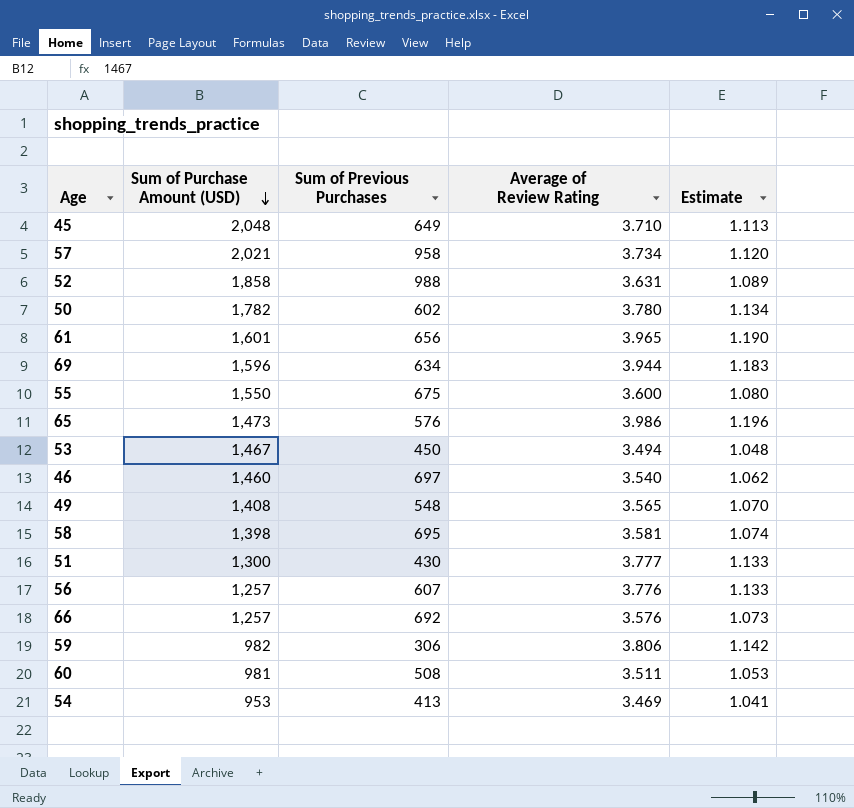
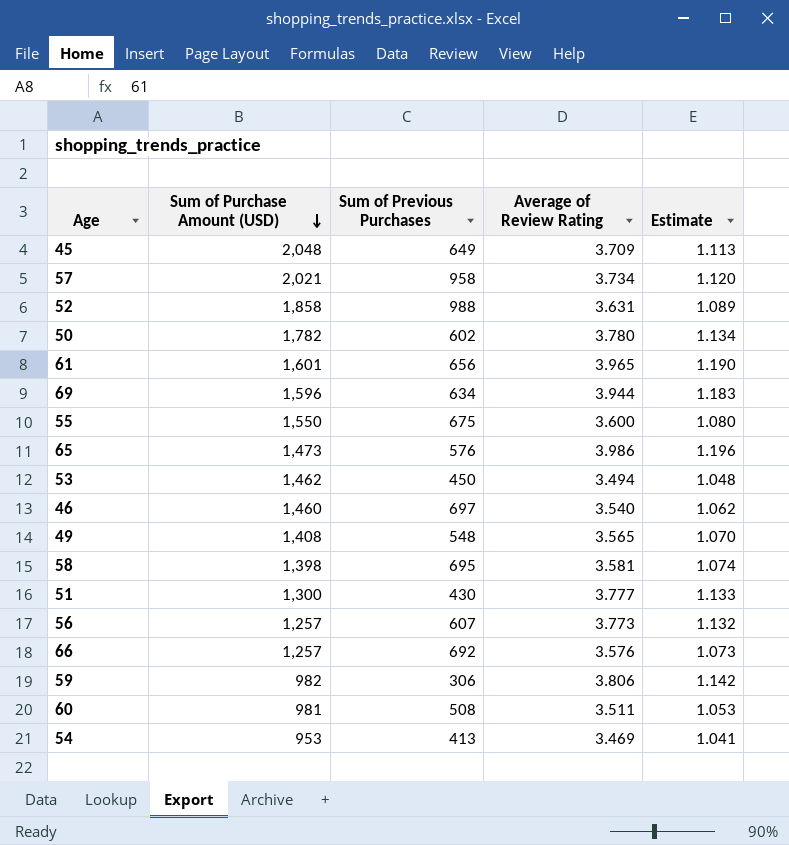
45 | Average of Review Rating: 3.710 -> 3.709
53 | Sum of Purchase Amount (USD): 1,467 -> 1,462
56 | Average of Review Rating: 3.776 -> 3.773
56 | Estimate: 1.133 -> 1.132

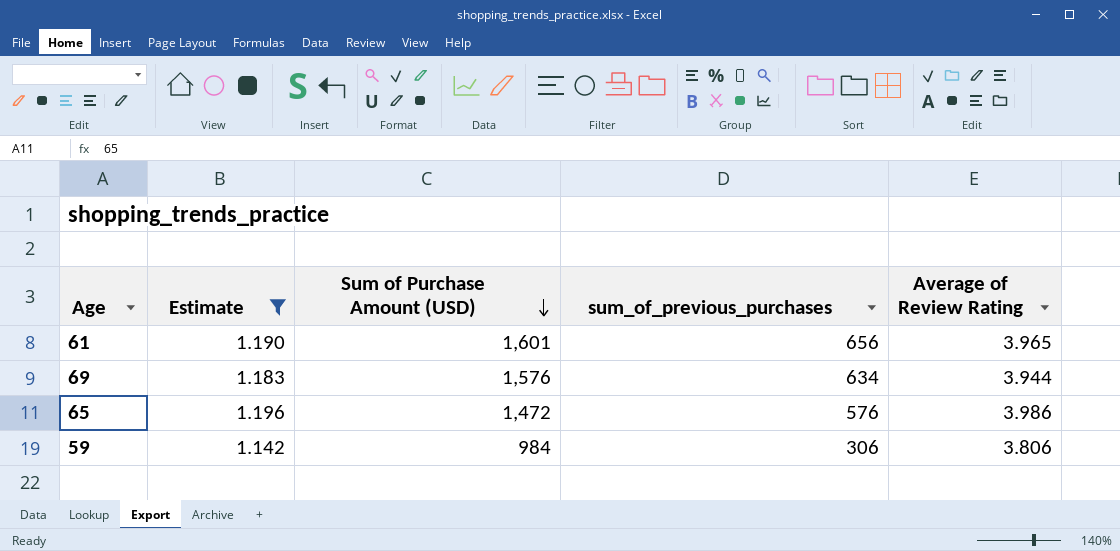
filter: none -> Estimate >= 1.142
column Estimate | position: 5 -> 2
column name: Sum of Previous Purchases -> sum_of_previous_purchases
69 | Sum of Purchase Amount (USD): 1,596 -> 1,576
65 | Sum of Purchase Amount (USD): 1,473 -> 1,472
59 | Sum of Purchase Amount (USD): 982 -> 984

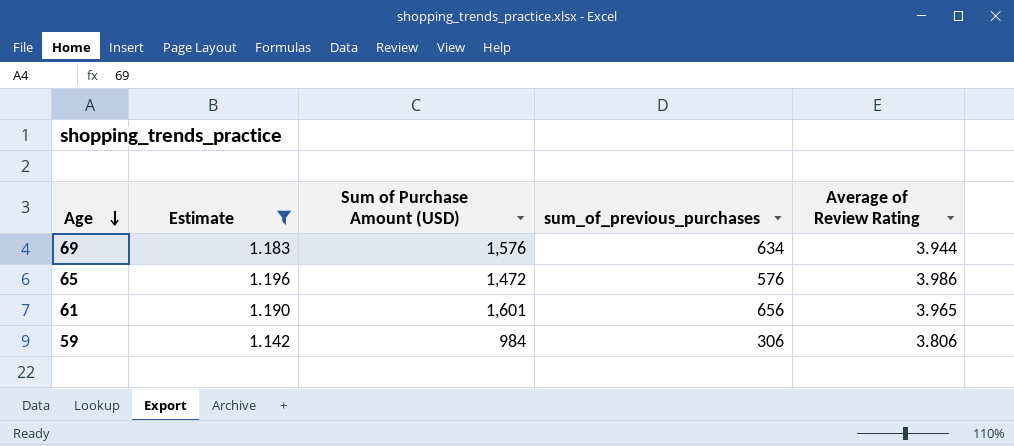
row order: Sum of Purchase Amount (USD) descending -> Age descending

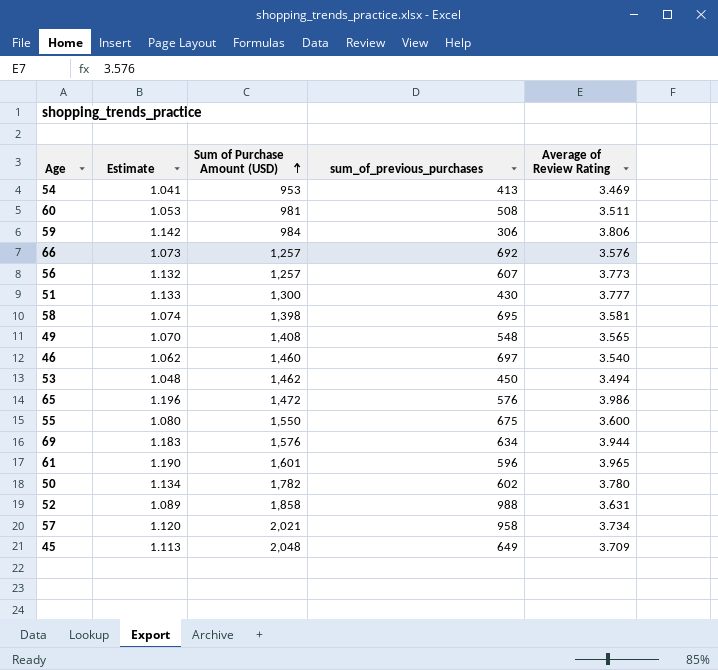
filter: Estimate >= 1.142 -> none
row order: Age descending -> Sum of Purchase Amount (USD) ascending
61 | sum_of_previous_purchases: 656 -> 596

